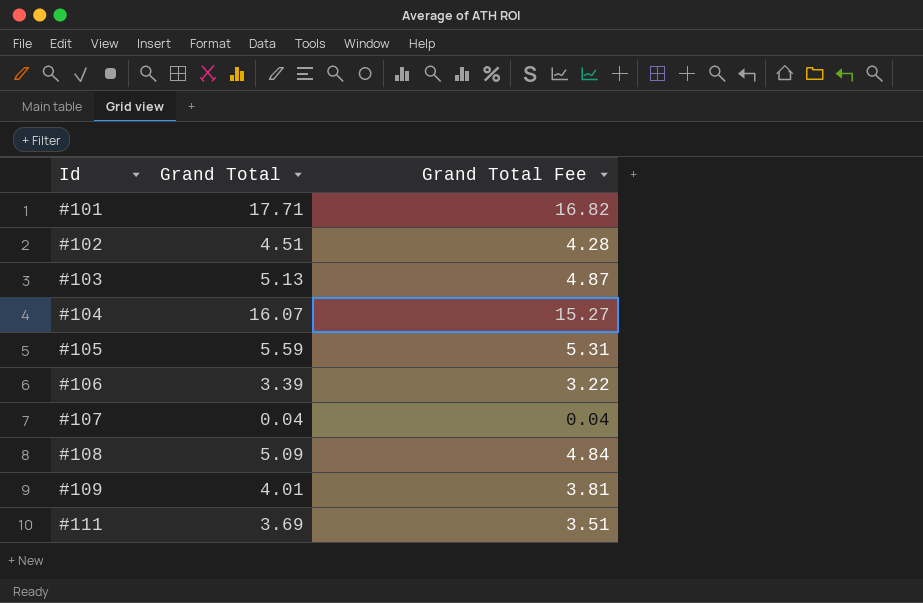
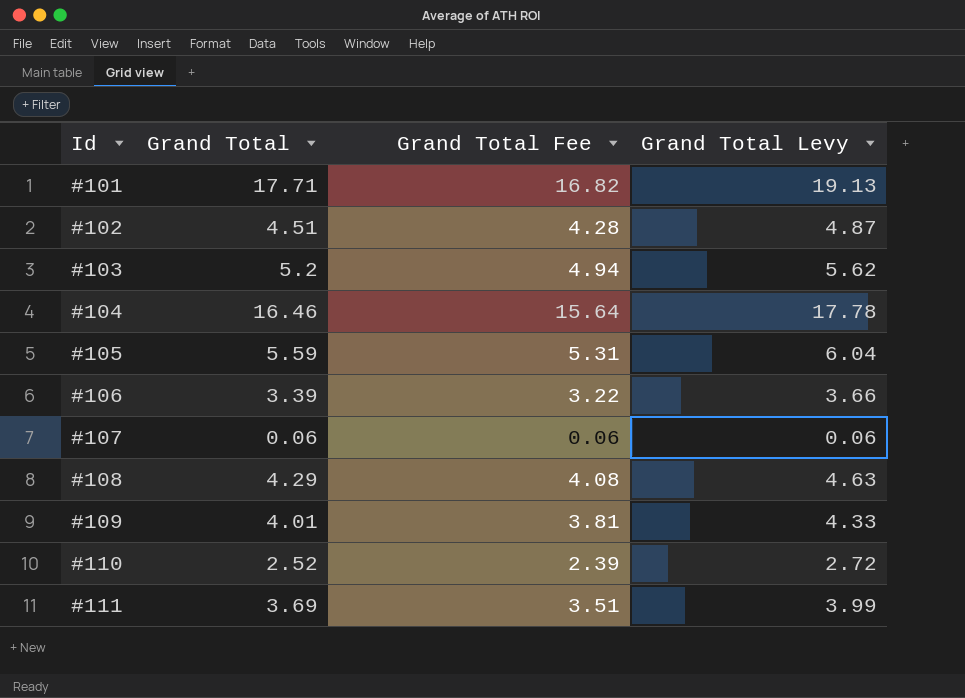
column Grand Total Levy | formula: none -> [Grand Total] * 1.08
#103 | Grand Total: 5.13 -> 5.2
#103 | Grand Total Fee: 4.87 -> 4.94
#104 | Grand Total: 16.07 -> 16.46
#104 | Grand Total Fee: 15.27 -> 15.64
#107 | Grand Total: 0.04 -> 0.06
#107 | Grand Total Fee: 0.04 -> 0.06
#108 | Grand Total: 5.09 -> 4.29
#108 | Grand Total Fee: 4.84 -> 4.08
row #110: none -> 2.52 | 2.39 | 2.72

